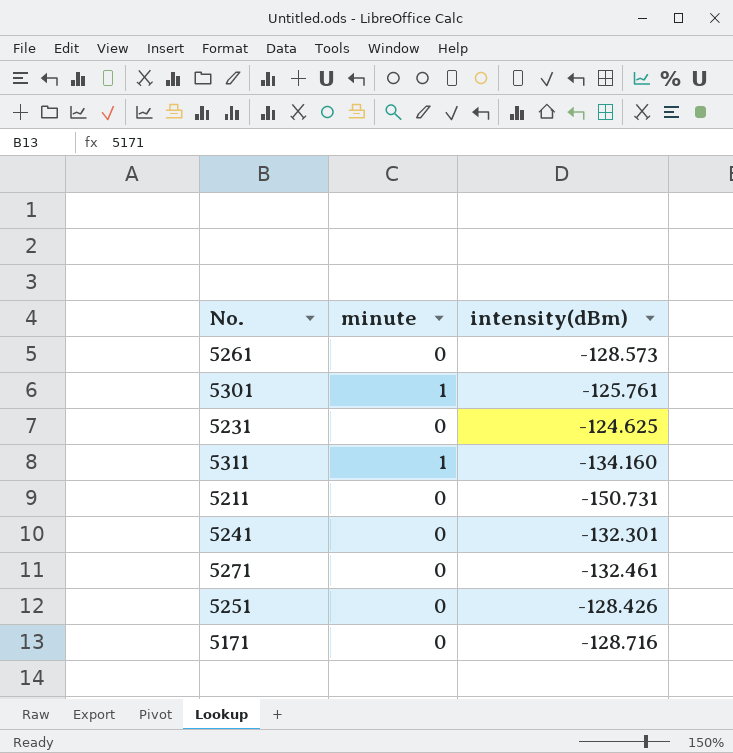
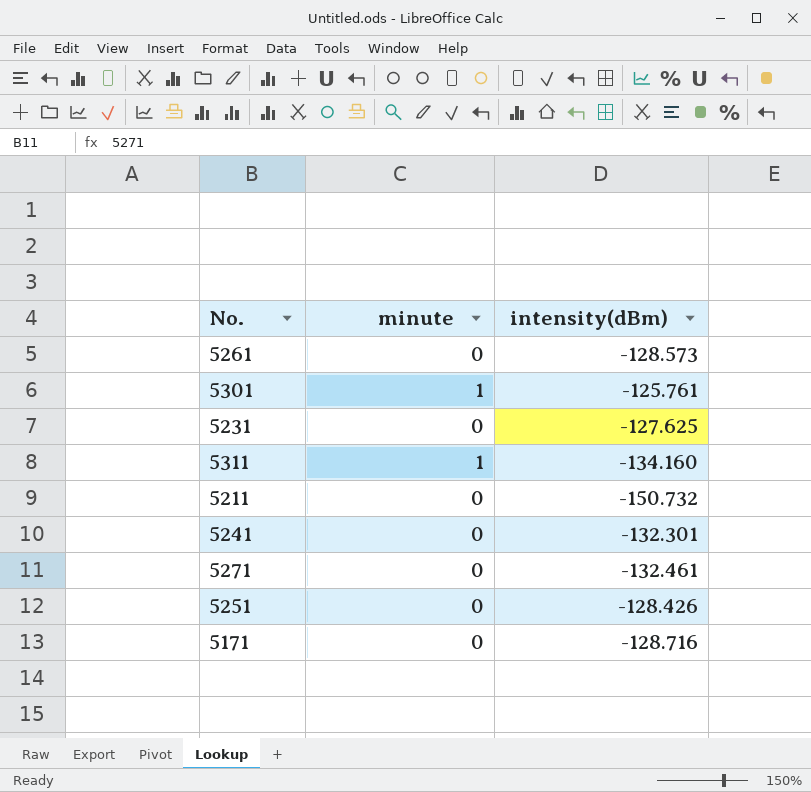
5231 | intensity(dBm): -124.625 -> -127.625
5211 | intensity(dBm): -150.731 -> -150.732

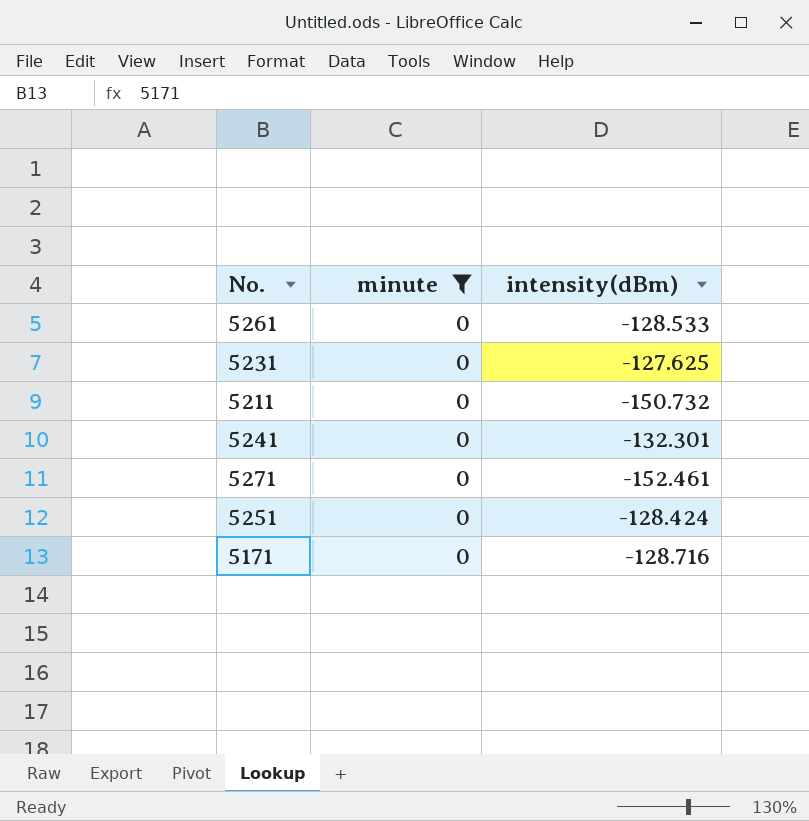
filter: none -> minute = 0
5261 | intensity(dBm): -128.573 -> -128.533
5271 | intensity(dBm): -132.461 -> -152.461
5251 | intensity(dBm): -128.426 -> -128.424

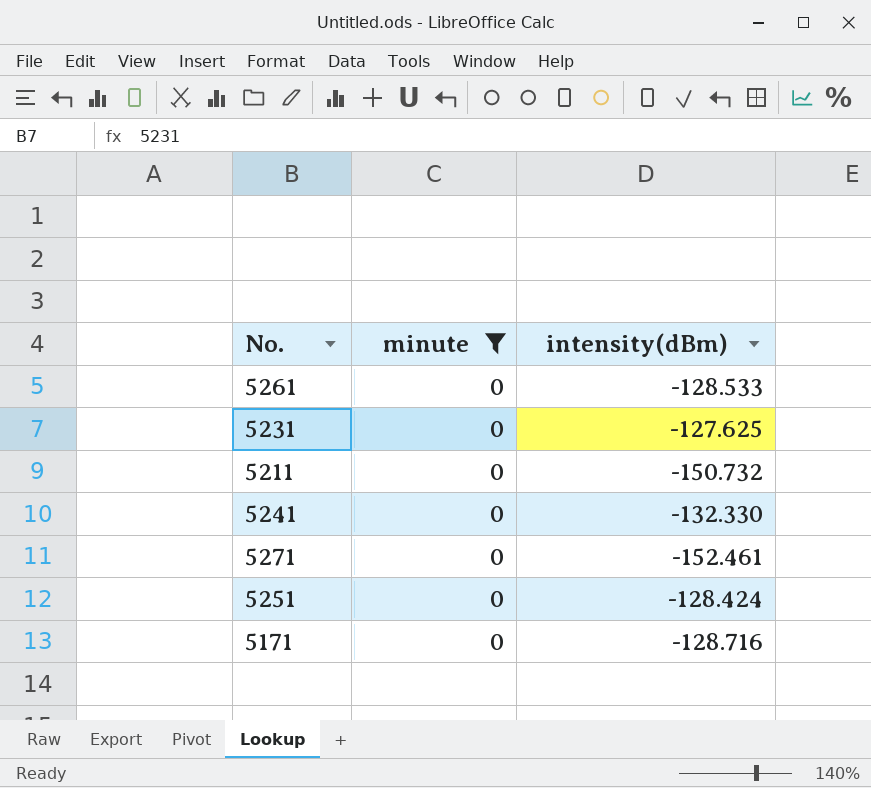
5241 | intensity(dBm): -132.301 -> -132.330

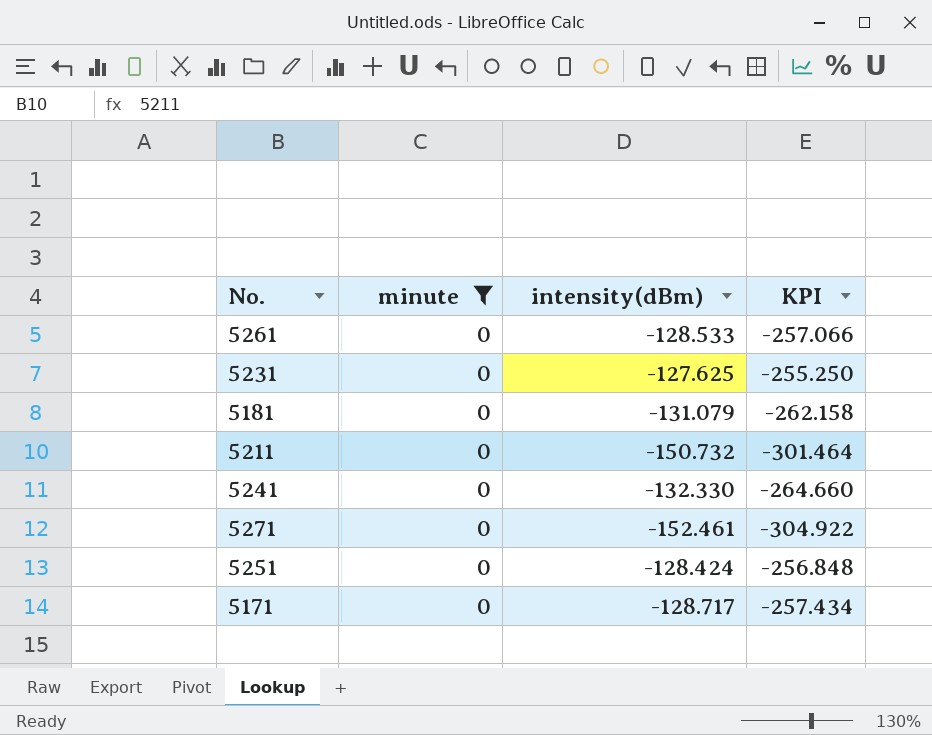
column KPI | formula: none -> [intensity(dBm)] * 2
row 5181: none -> 0 | -131.079 | -262.158
5171 | intensity(dBm): -128.716 -> -128.717

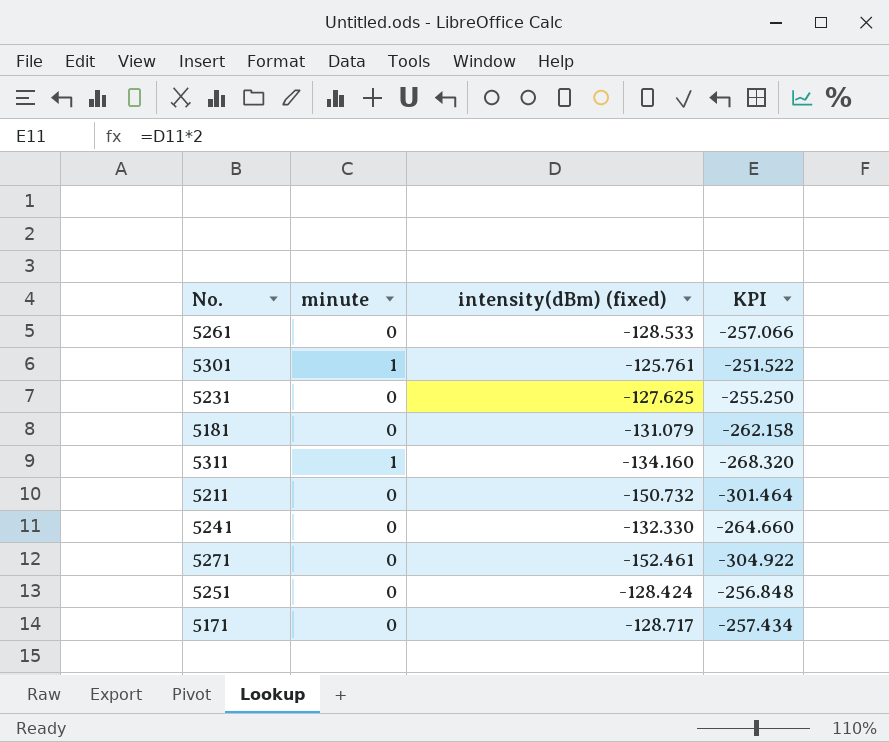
filter: minute = 0 -> none
column name: intensity(dBm) -> intensity(dBm) (fixed)

